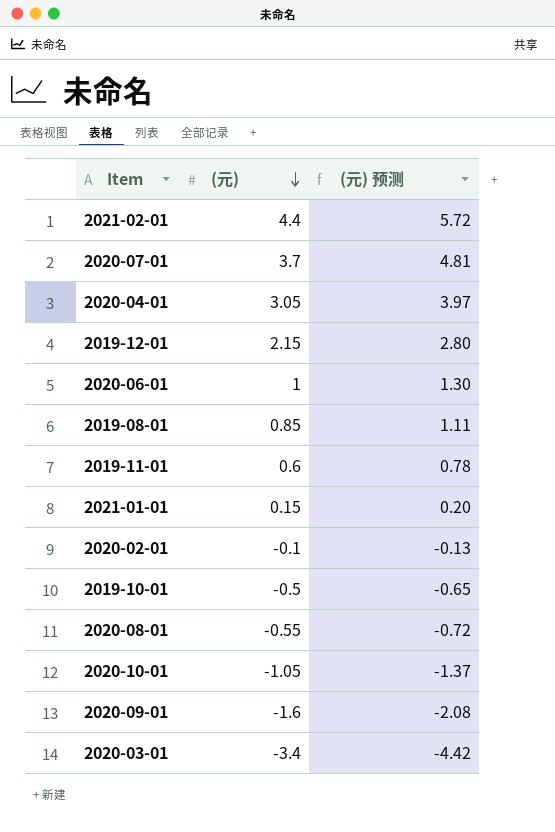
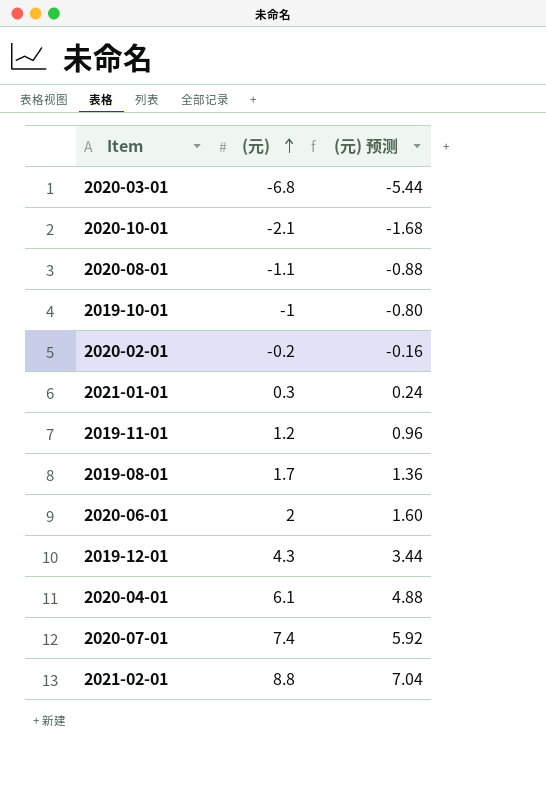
row order: (元) descending -> (元) ascending
column (元) 预测 | formula: [(元)] * 1.3 -> [(元)] * 0.8
row 2020-09-01: -1.6 | -2.08 -> none
2020-03-01 | (元): -3.4 -> -6.8
2020-10-01 | (元): -1.05 -> -2.1
2020-08-01 | (元): -0.55 -> -1.1
2019-10-01 | (元): -0.5 -> -1
2020-02-01 | (元): -0.1 -> -0.2
2021-01-01 | (元): 0.15 -> 0.3
2019-11-01 | (元): 0.6 -> 1.2
2019-08-01 | (元): 0.85 -> 1.7
2020-06-01 | (元): 1 -> 2
2019-12-01 | (元): 2.15 -> 4.3
2020-04-01 | (元): 3.05 -> 6.1
2020-07-01 | (元): 3.7 -> 7.4
2021-02-01 | (元): 4.4 -> 8.8

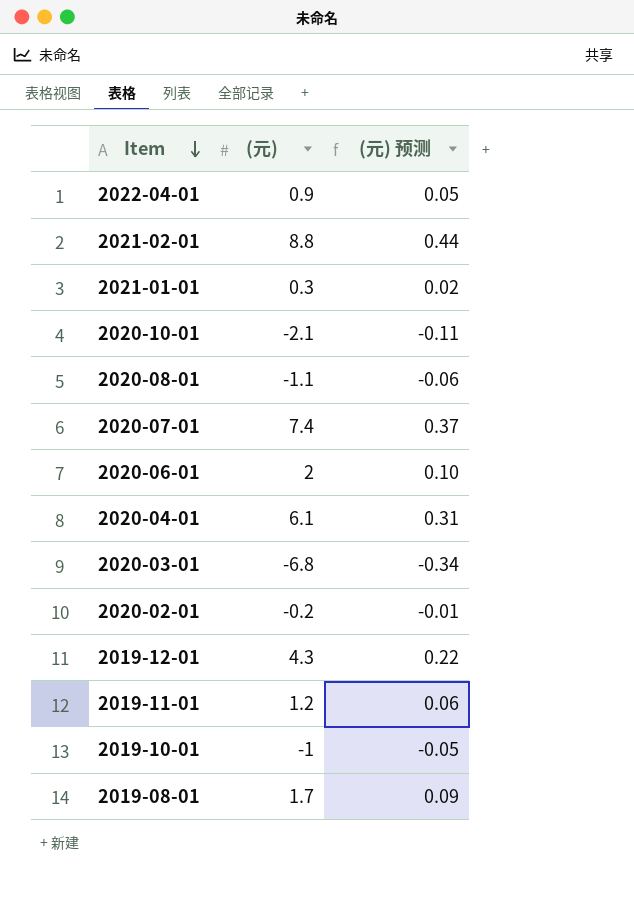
row order: (元) ascending -> Item descending
column (元) 预测 | formula: [(元)] * 0.8 -> [(元)] * 0.05
row 2022-04-01: none -> 0.9 | 0.05

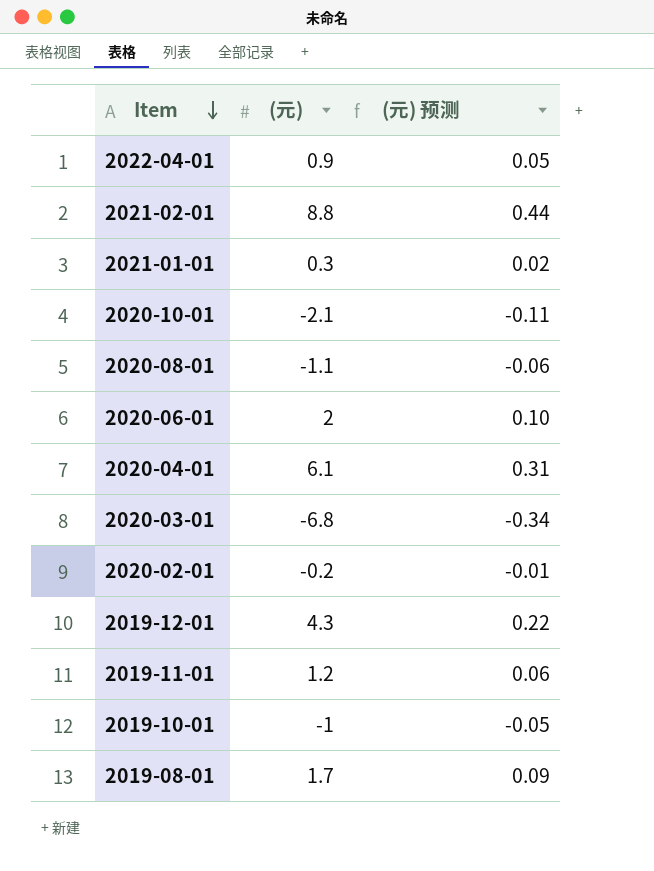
row 2020-07-01: 7.4 | 0.37 -> none

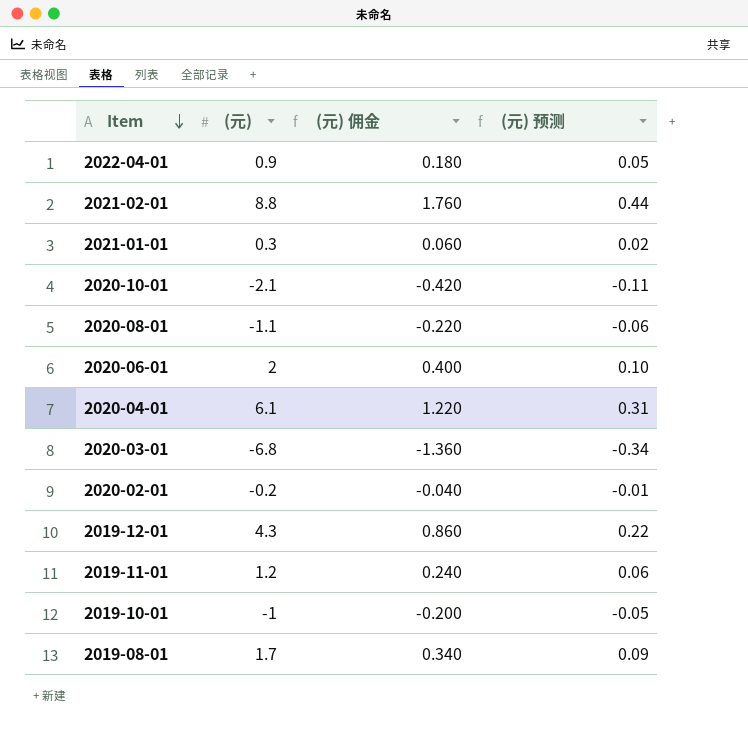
column (元) 佣金 | formula: none -> [(元)] * 0.2

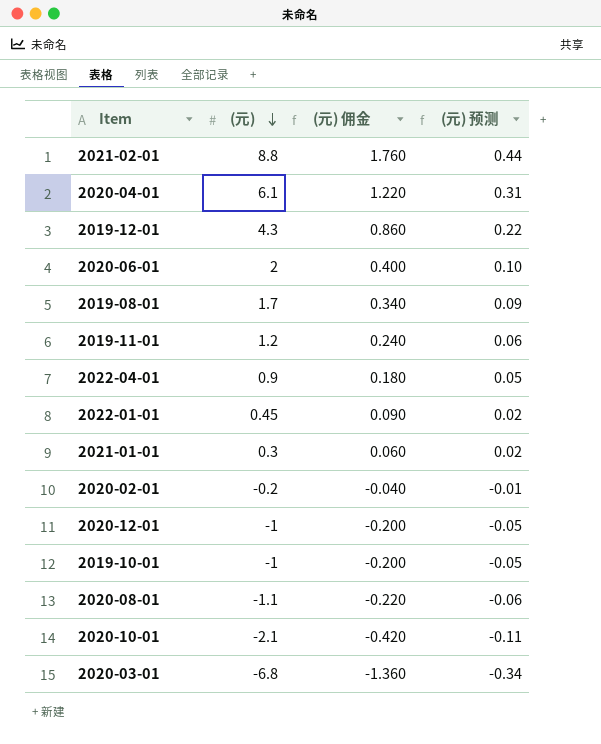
row order: Item descending -> (元) descending
row 2022-01-01: none -> 0.45 | 0.090 | 0.02
row 2020-12-01: none -> -1 | -0.200 | -0.05

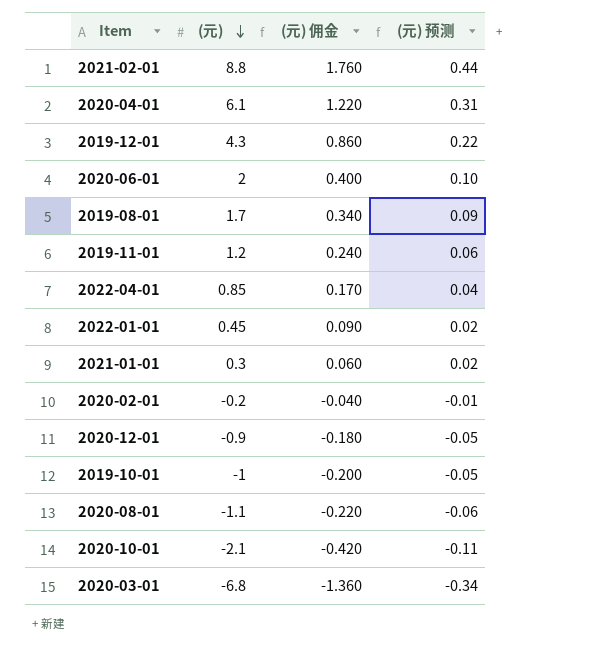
2022-04-01 | (元): 0.9 -> 0.85
2022-04-01 | (元) 佣金: 0.180 -> 0.170
2022-04-01 | (元) 预测: 0.05 -> 0.04
2020-12-01 | (元): -1 -> -0.9
2020-12-01 | (元) 佣金: -0.200 -> -0.180

